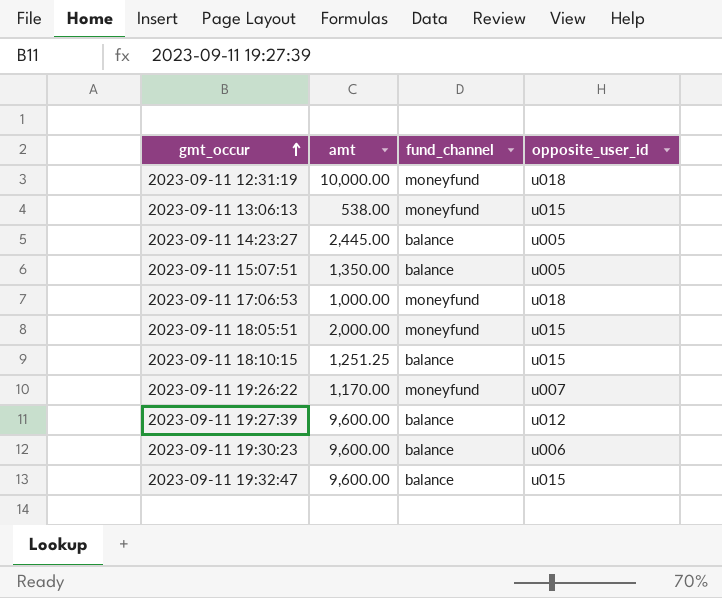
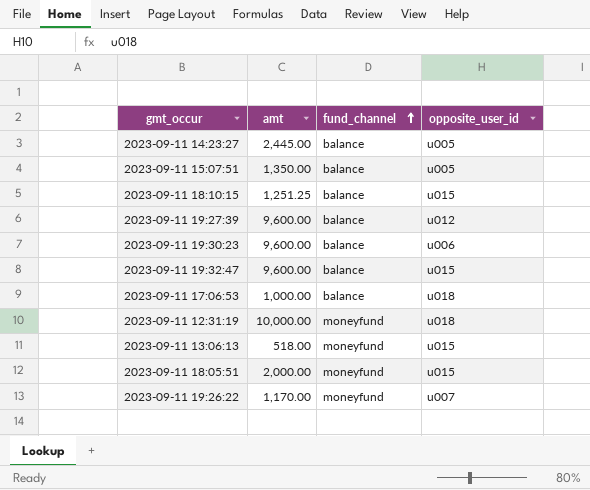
row order: gmt_occur ascending -> fund_channel ascending
2023-09-11 17:06:53 | fund_channel: moneyfund -> balance
2023-09-11 13:06:13 | amt: 538.00 -> 518.00

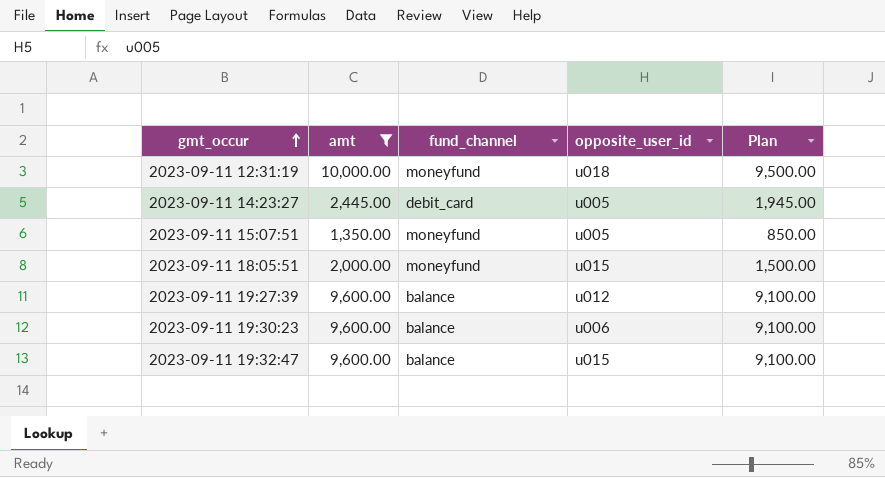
filter: none -> amt >= 1,350.00
row order: fund_channel ascending -> gmt_occur ascending
column Plan | formula: none -> [amt] - 500
2023-09-11 14:23:27 | fund_channel: balance -> debit_card
2023-09-11 15:07:51 | fund_channel: balance -> moneyfund

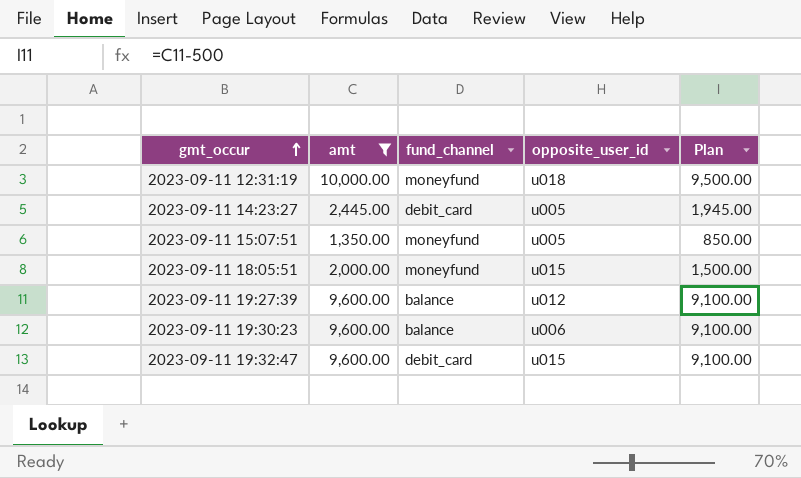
2023-09-11 19:32:47 | fund_channel: balance -> debit_card

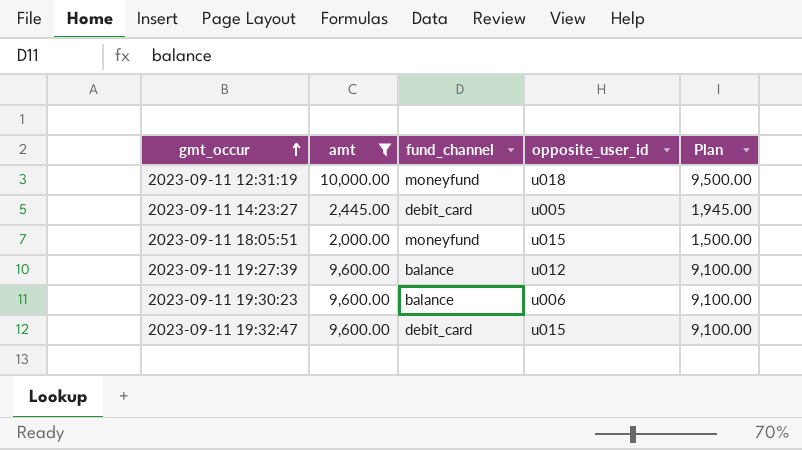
row 2023-09-11 15:07:51: 1,350.00 | moneyfund | u005 | 850.00 -> none

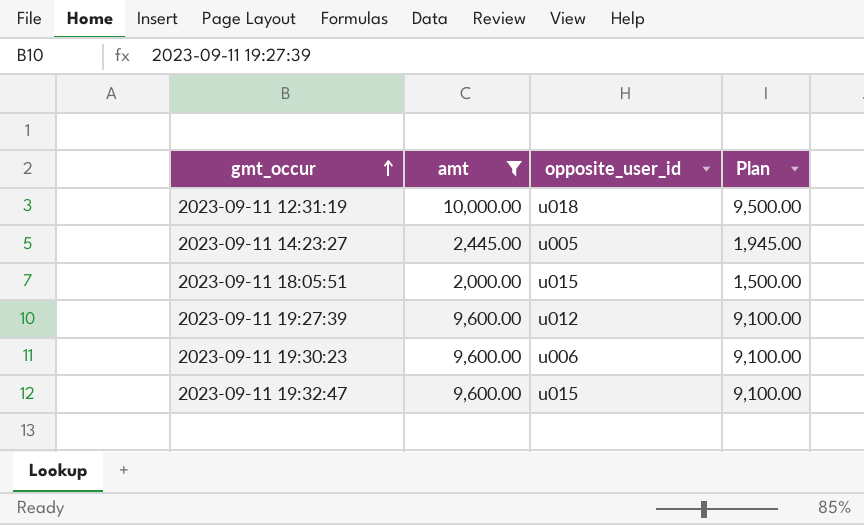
column fund_channel | position: 3 -> none

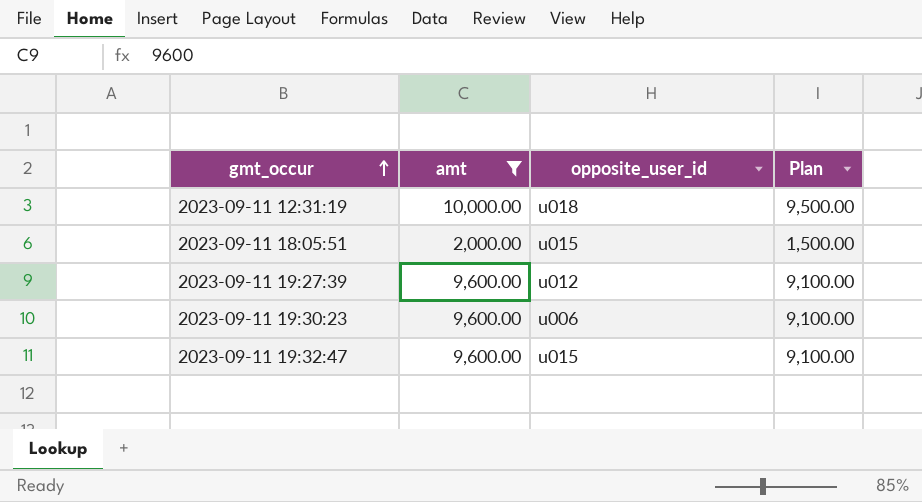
row 2023-09-11 14:23:27: 2,445.00 | u005 | 1,945.00 -> none

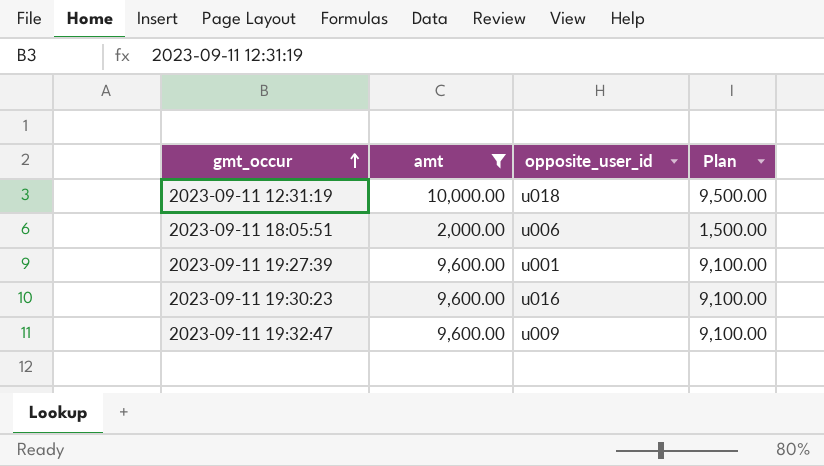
2023-09-11 18:05:51 | opposite_user_id: u015 -> u006
2023-09-11 19:27:39 | opposite_user_id: u012 -> u001
2023-09-11 19:30:23 | opposite_user_id: u006 -> u016
2023-09-11 19:32:47 | opposite_user_id: u015 -> u009

